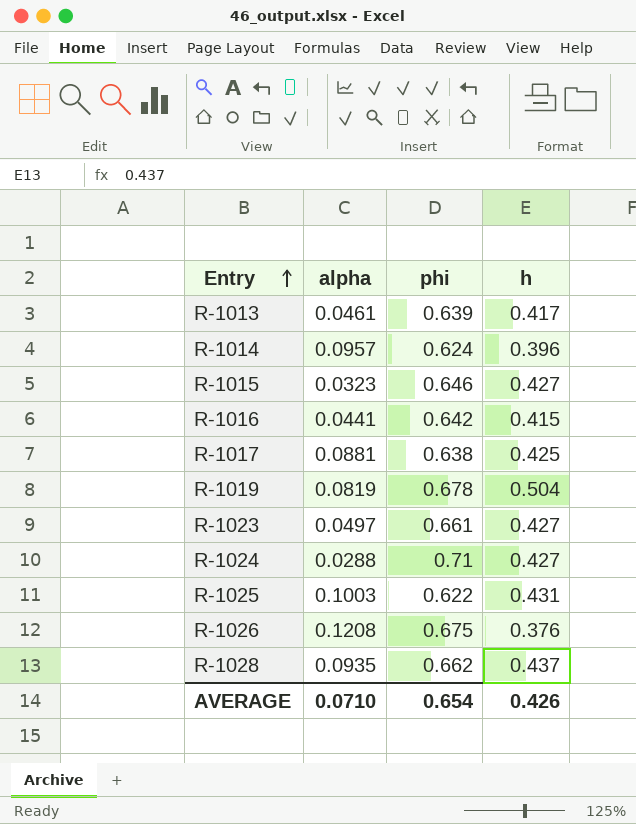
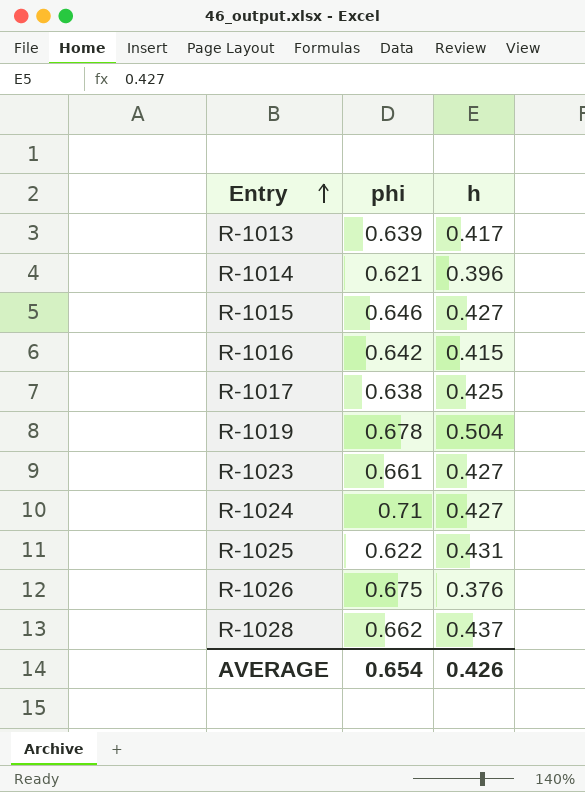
column alpha | position: 2 -> none
R-1014 | phi: 0.624 -> 0.621

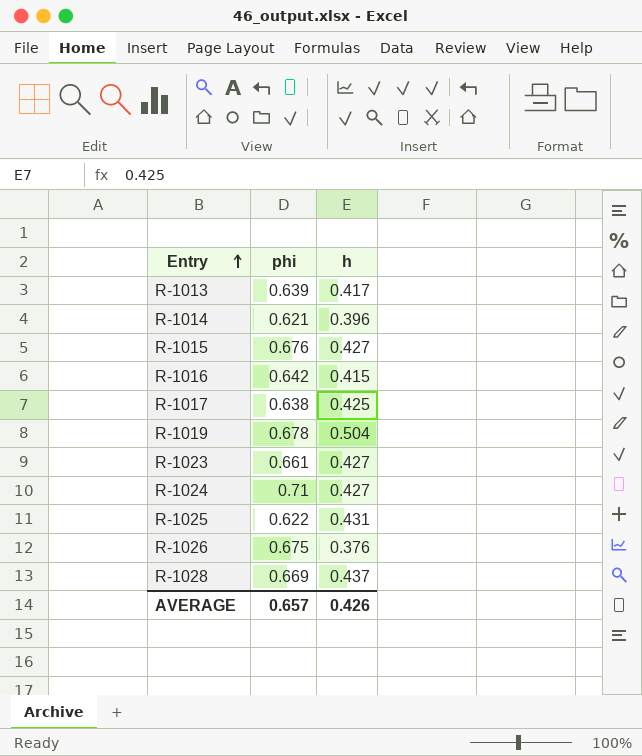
R-1015 | phi: 0.646 -> 0.676
R-1028 | phi: 0.662 -> 0.669
AVERAGE | phi: 0.654 -> 0.657

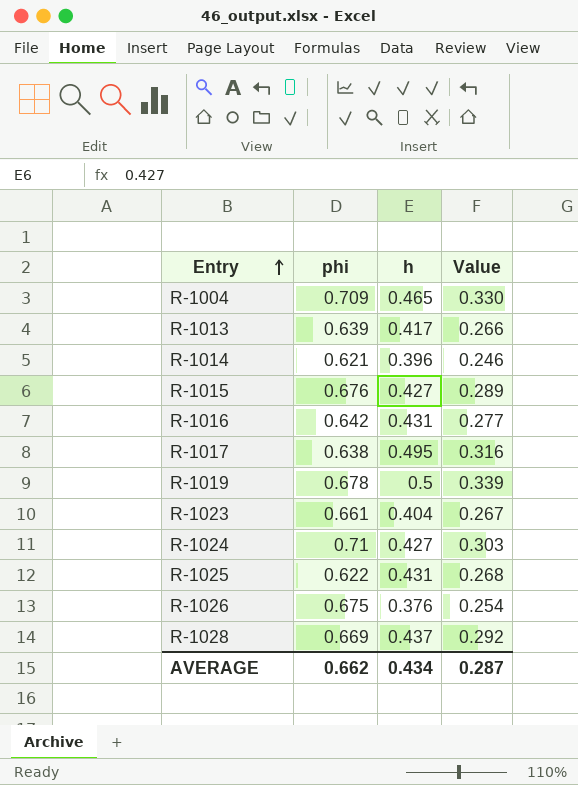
column Value | formula: none -> [phi] * [h]
row R-1004: none -> 0.709 | 0.465 | 0.330
R-1016 | h: 0.415 -> 0.431
R-1017 | h: 0.425 -> 0.495
R-1019 | h: 0.504 -> 0.5
R-1023 | h: 0.427 -> 0.404
AVERAGE | phi: 0.657 -> 0.662
AVERAGE | h: 0.426 -> 0.434

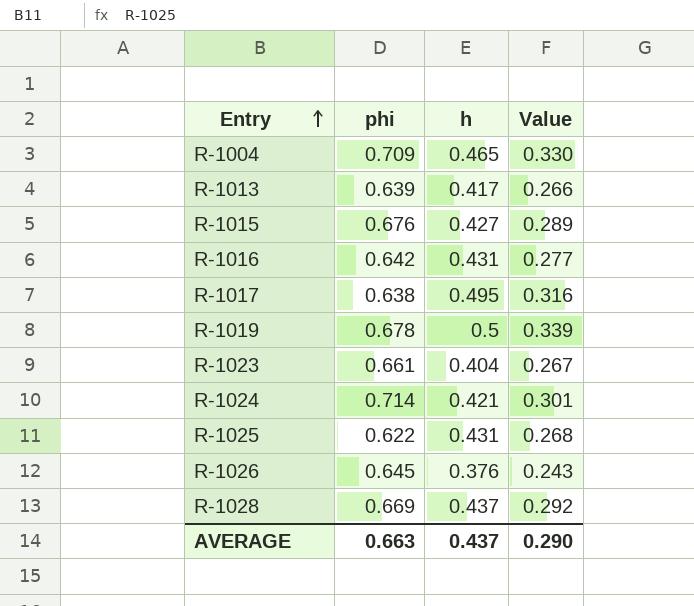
row R-1014: 0.621 | 0.396 | 0.246 -> none
R-1024 | phi: 0.71 -> 0.714
R-1024 | h: 0.427 -> 0.421
R-1024 | Value: 0.303 -> 0.301
R-1026 | phi: 0.675 -> 0.645
R-1026 | Value: 0.254 -> 0.243
AVERAGE | phi: 0.662 -> 0.663
AVERAGE | h: 0.434 -> 0.437
AVERAGE | Value: 0.287 -> 0.290

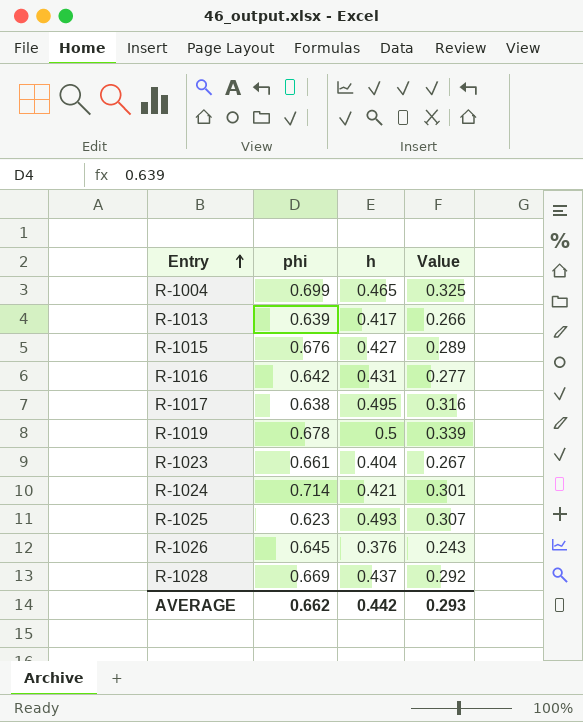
R-1004 | phi: 0.709 -> 0.699
R-1004 | Value: 0.330 -> 0.325
R-1025 | phi: 0.622 -> 0.623
R-1025 | h: 0.431 -> 0.493
R-1025 | Value: 0.268 -> 0.307
AVERAGE | phi: 0.663 -> 0.662
AVERAGE | h: 0.437 -> 0.442
AVERAGE | Value: 0.290 -> 0.293

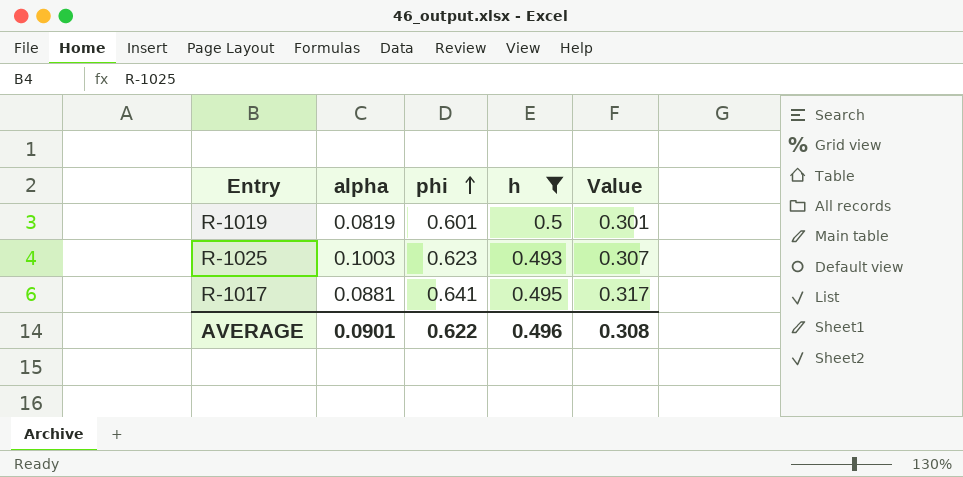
filter: none -> h >= 0.493
row order: Entry ascending -> phi ascending
column alpha | position: none -> 2
R-1019 | phi: 0.678 -> 0.601
R-1019 | Value: 0.339 -> 0.301
R-1017 | phi: 0.638 -> 0.641
R-1017 | Value: 0.316 -> 0.317
AVERAGE | phi: 0.662 -> 0.622
AVERAGE | h: 0.442 -> 0.496
AVERAGE | Value: 0.293 -> 0.308

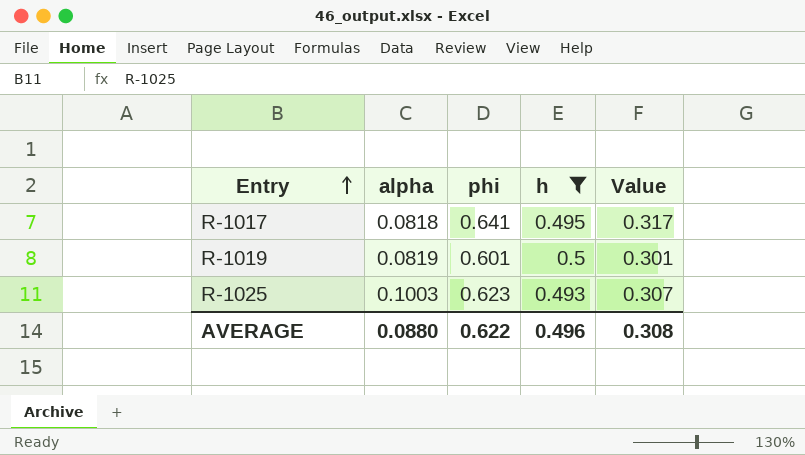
row order: phi ascending -> Entry ascending
R-1017 | alpha: 0.0881 -> 0.0818
AVERAGE | alpha: 0.0901 -> 0.0880

